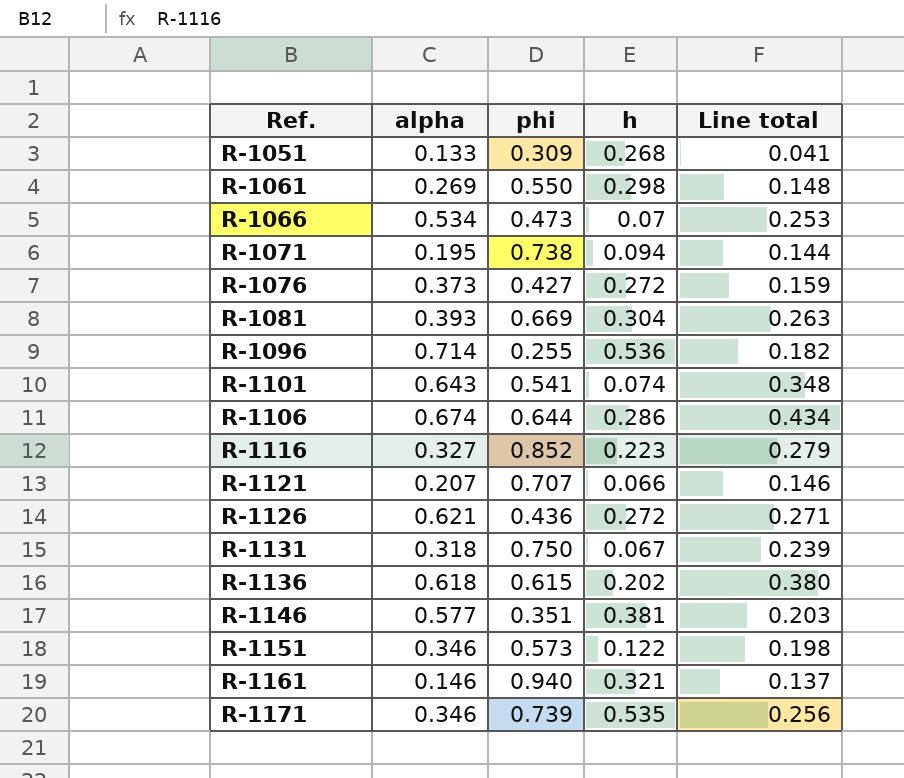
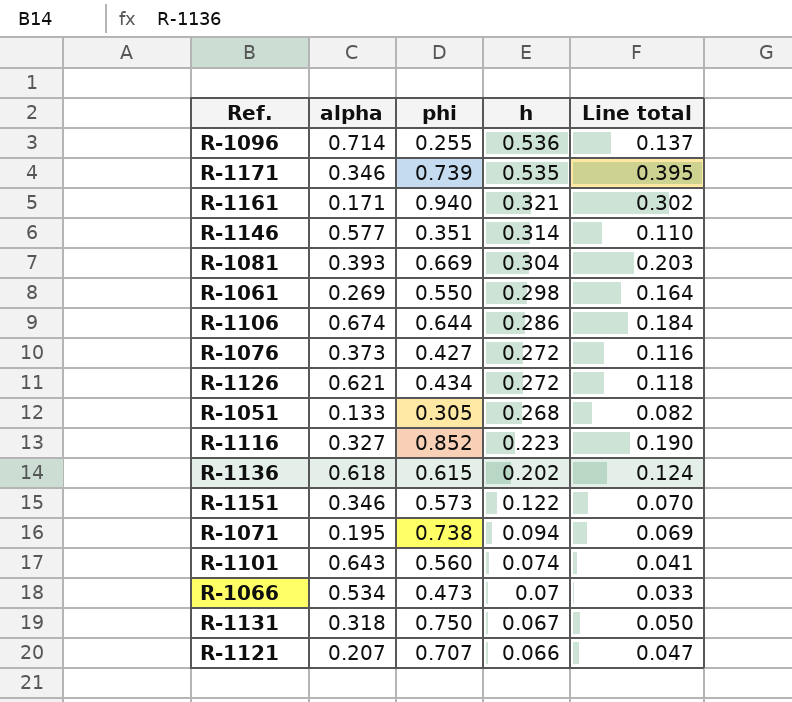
row order: Ref. ascending -> h descending
column Line total | formula: [alpha] * [phi] -> [phi] * [h]
R-1161 | alpha: 0.146 -> 0.171
R-1146 | h: 0.381 -> 0.314
R-1126 | phi: 0.436 -> 0.434
R-1051 | phi: 0.309 -> 0.305
R-1101 | phi: 0.541 -> 0.560

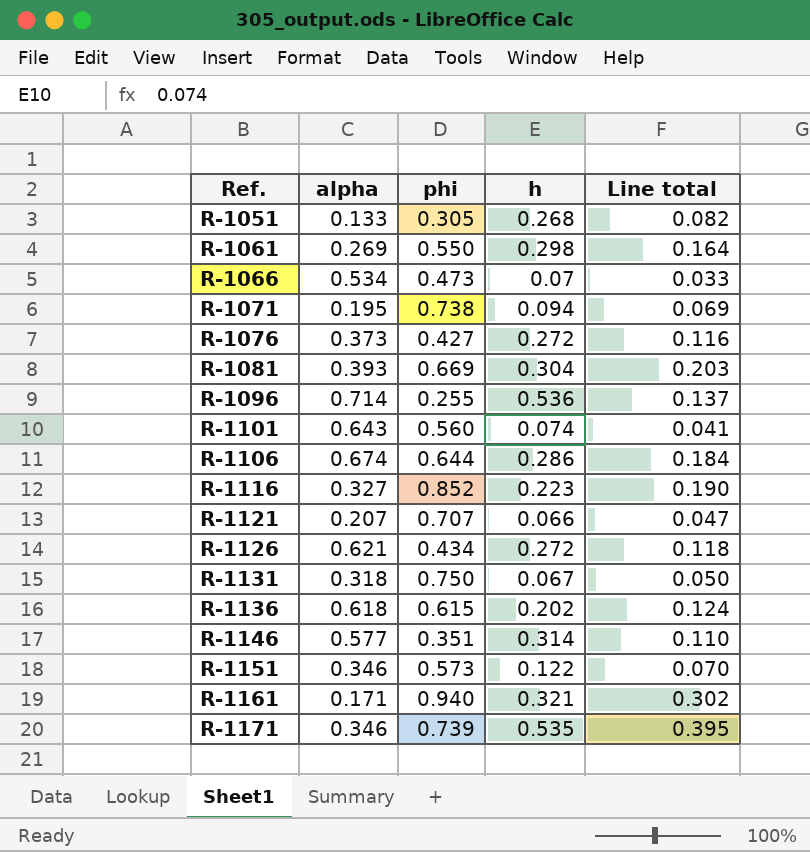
row order: h descending -> Ref. ascending

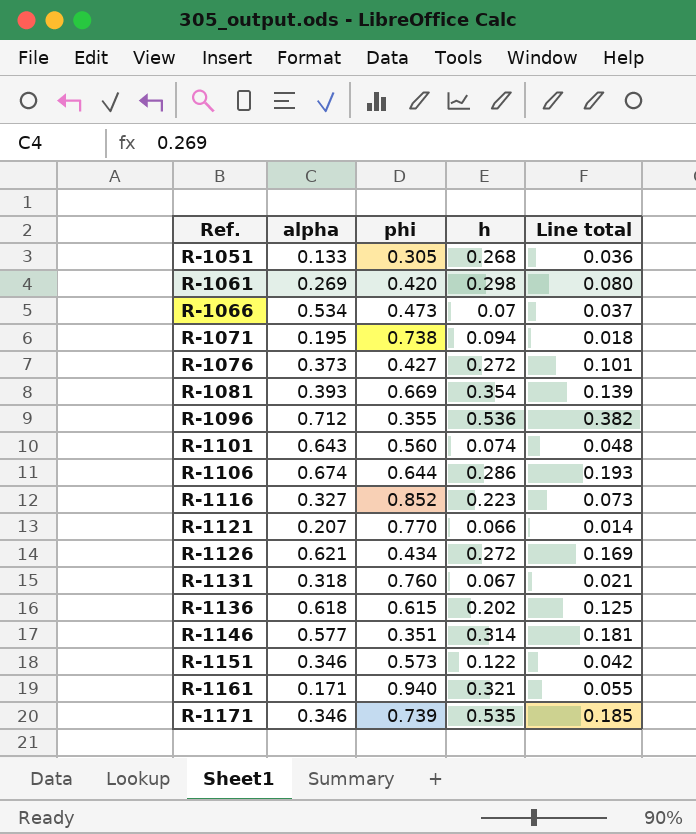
column Line total | formula: [phi] * [h] -> [alpha] * [h]
R-1061 | phi: 0.550 -> 0.420
R-1081 | h: 0.304 -> 0.354
R-1096 | alpha: 0.714 -> 0.712
R-1096 | phi: 0.255 -> 0.355
R-1121 | phi: 0.707 -> 0.770
R-1131 | phi: 0.750 -> 0.760

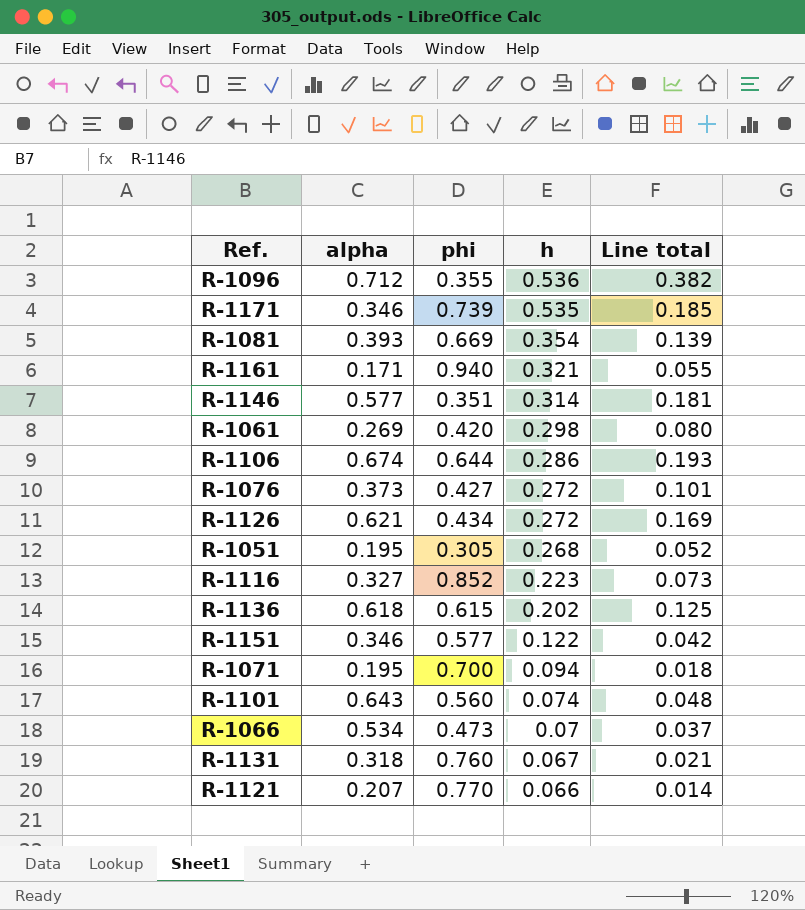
row order: Ref. ascending -> h descending
R-1051 | alpha: 0.133 -> 0.195
R-1051 | Line total: 0.036 -> 0.052
R-1151 | phi: 0.573 -> 0.577
R-1071 | phi: 0.738 -> 0.700

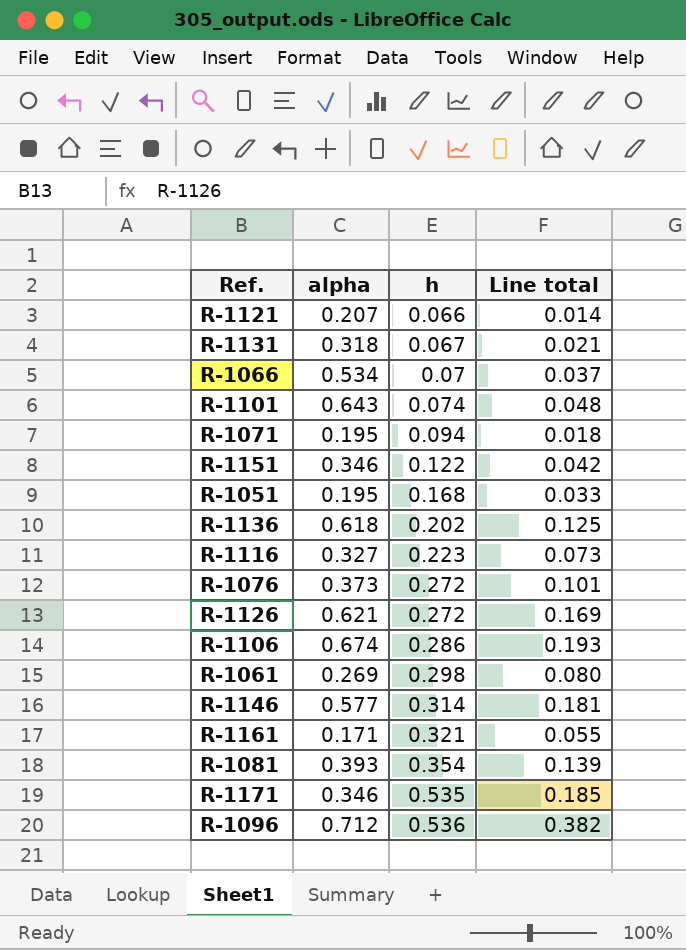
row order: h descending -> h ascending
column phi | position: 3 -> none
R-1051 | h: 0.268 -> 0.168
R-1051 | Line total: 0.052 -> 0.033

